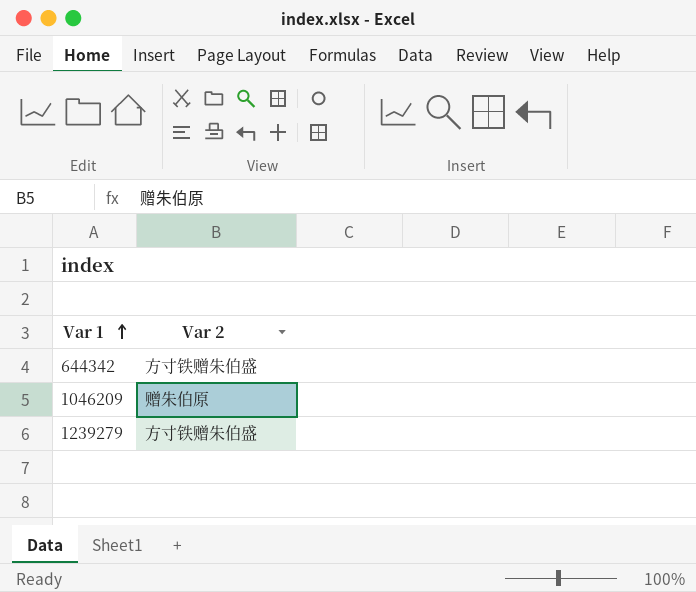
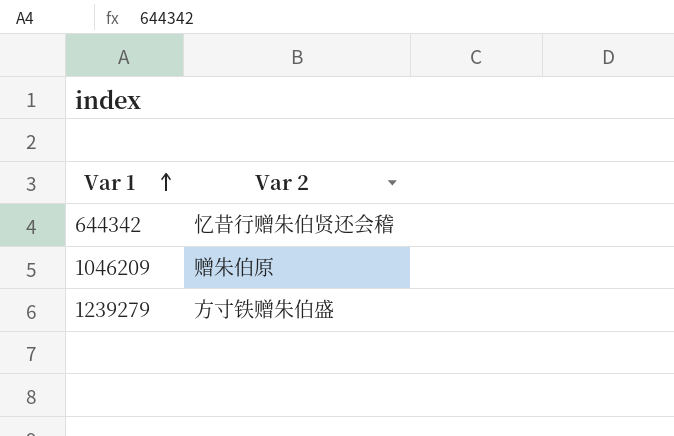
644342 | Var 2: 方寸铁赠朱伯盛 -> 忆昔行赠朱伯贤还会稽

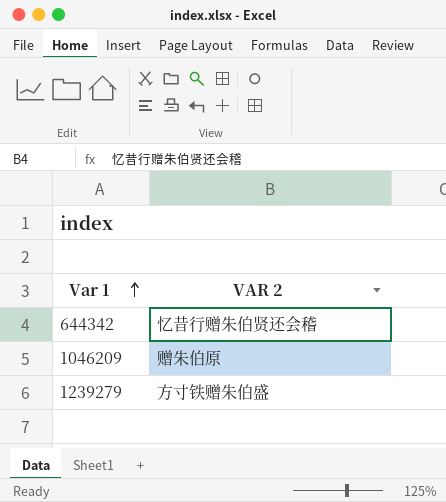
column name: Var 2 -> VAR 2

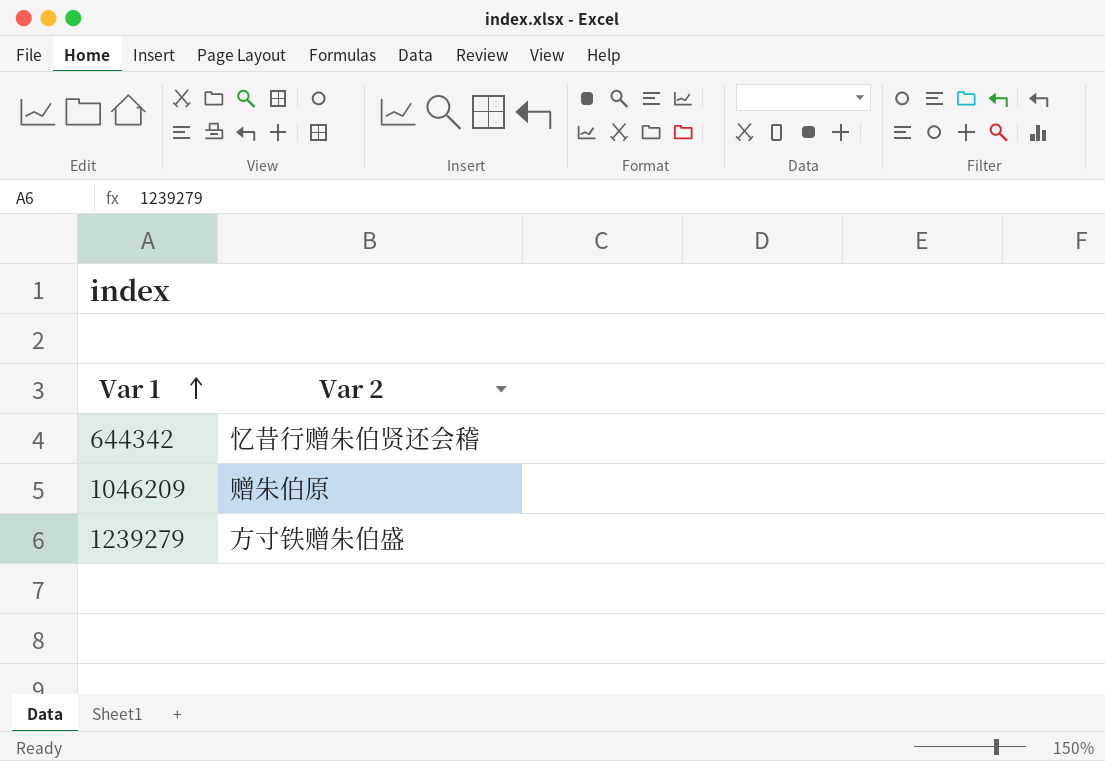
column name: VAR 2 -> Var 2

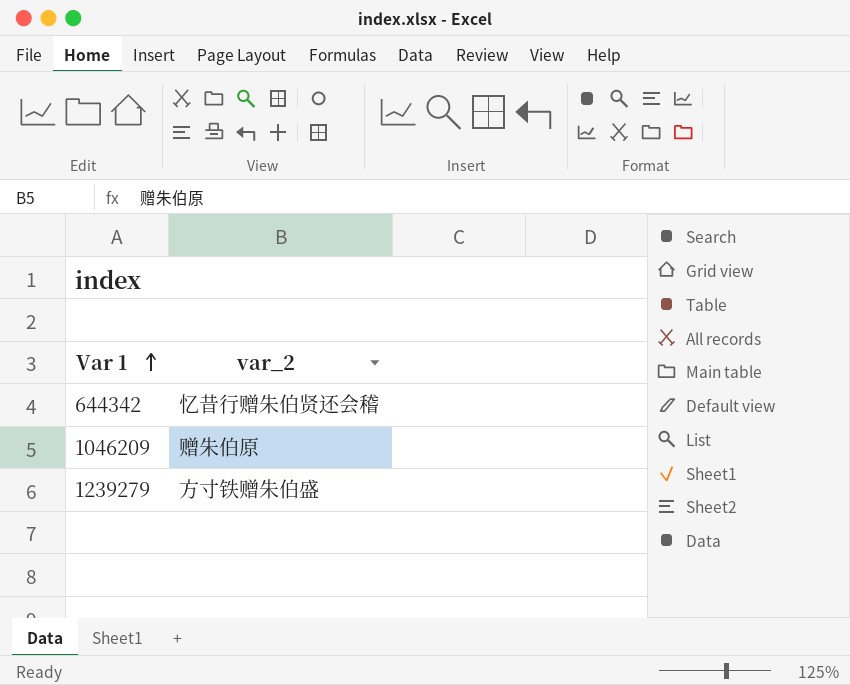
column name: Var 2 -> var_2

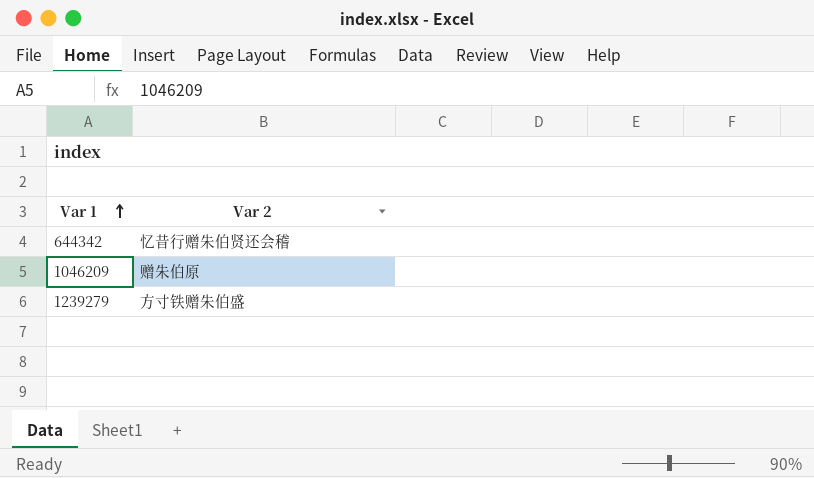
column name: var_2 -> Var 2

